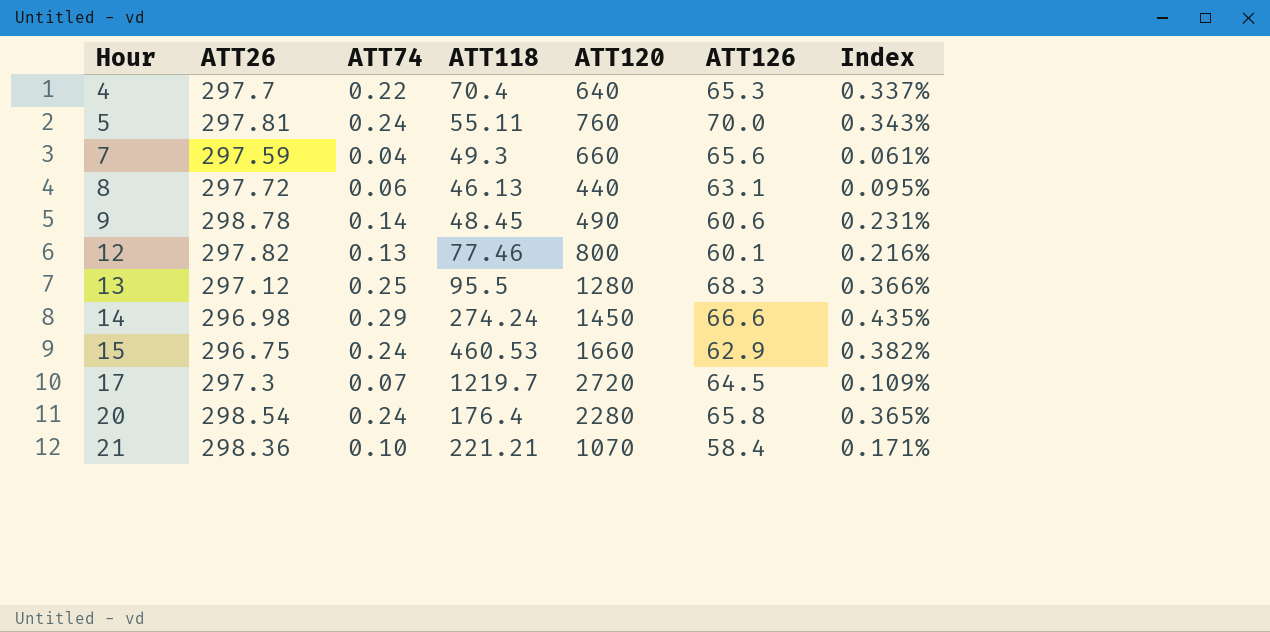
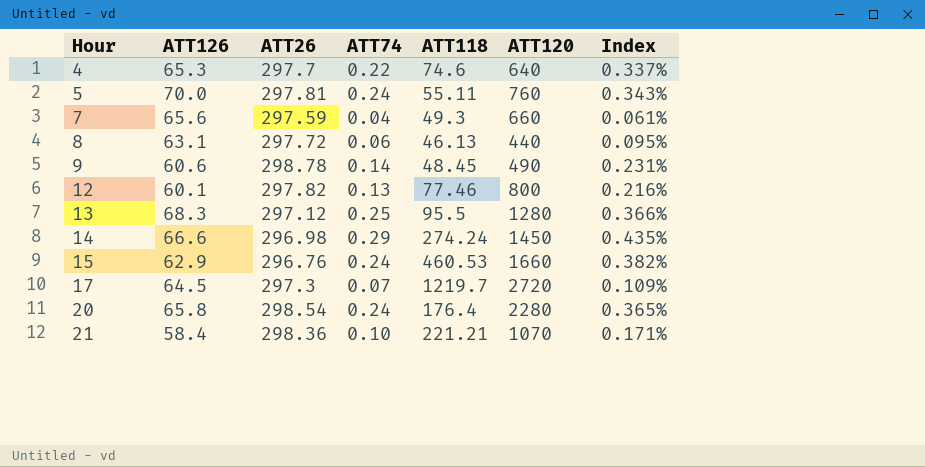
column ATT126 | position: 6 -> 2
4 | ATT118: 70.4 -> 74.6
15 | ATT26: 296.75 -> 296.76

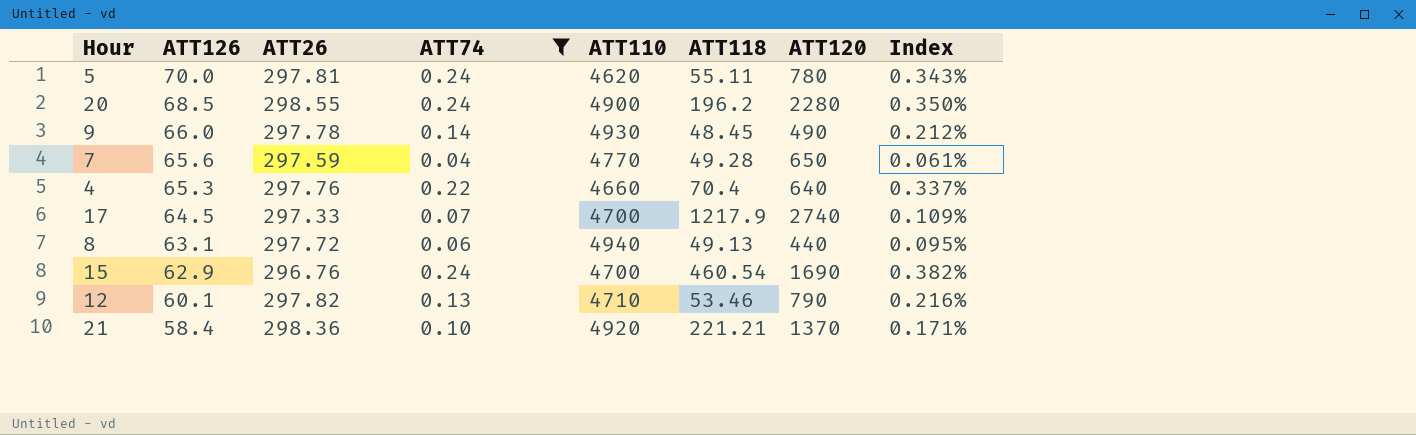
filter: none -> ATT74 <= 0.24
row order: Hour ascending -> ATT126 descending
column ATT110 | position: none -> 5
5 | ATT120: 760 -> 780
20 | ATT126: 65.8 -> 68.5
20 | ATT26: 298.54 -> 298.55
20 | ATT118: 176.4 -> 196.2
20 | Index: 0.365% -> 0.350%
9 | ATT126: 60.6 -> 66.0
9 | ATT26: 298.78 -> 297.78
9 | Index: 0.231% -> 0.212%
7 | ATT118: 49.3 -> 49.28
7 | ATT120: 660 -> 650
4 | ATT26: 297.7 -> 297.76
4 | ATT118: 74.6 -> 70.4
17 | ATT26: 297.3 -> 297.33
17 | ATT118: 1219.7 -> 1217.9
17 | ATT120: 2720 -> 2740
8 | ATT118: 46.13 -> 49.13
15 | ATT118: 460.53 -> 460.54
15 | ATT120: 1660 -> 1690
12 | ATT118: 77.46 -> 53.46
12 | ATT120: 800 -> 790
21 | ATT120: 1070 -> 1370

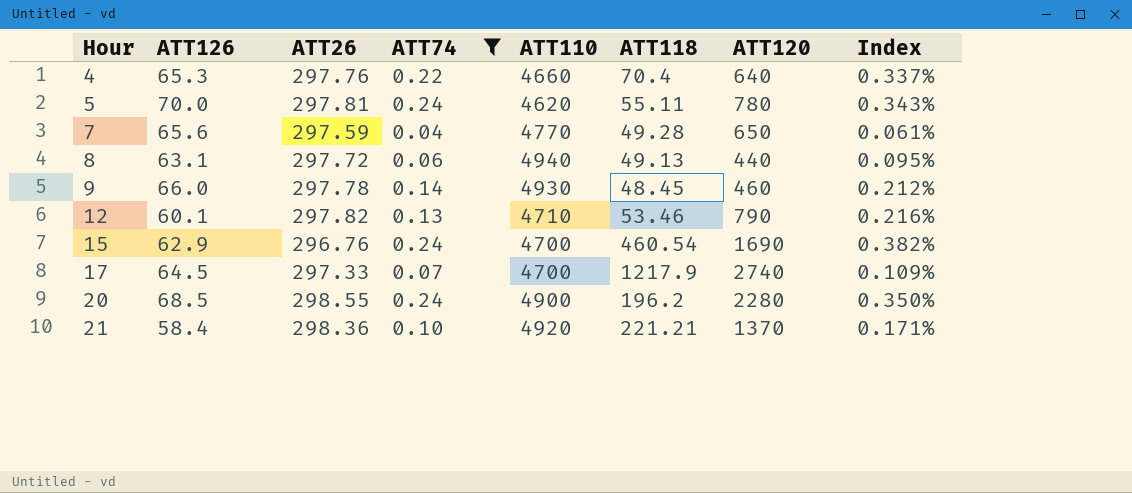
row order: ATT126 descending -> Hour ascending
9 | ATT120: 490 -> 460

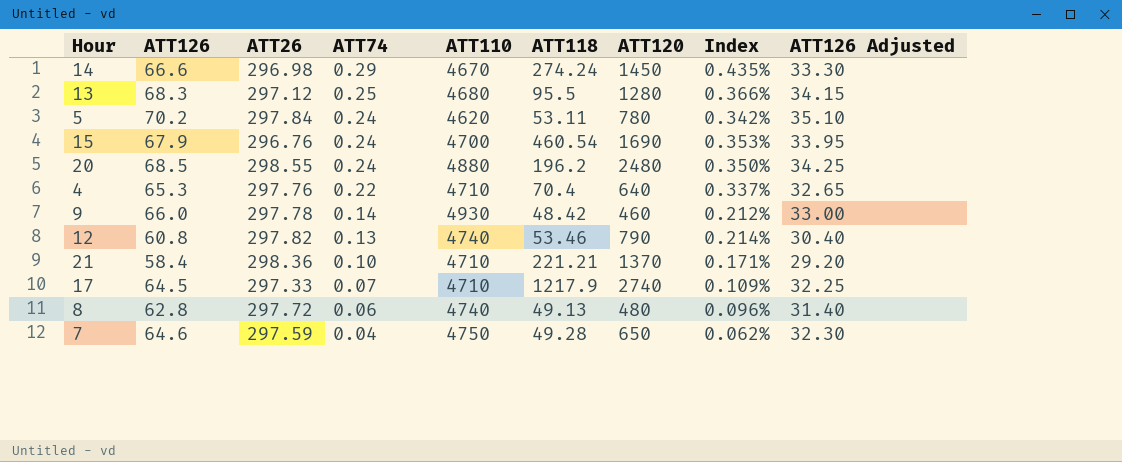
filter: ATT74 <= 0.24 -> none
row order: Hour ascending -> ATT74 descending
column ATT126 Adjusted | formula: none -> [ATT126] * 0.5
5 | ATT126: 70.0 -> 70.2
5 | ATT26: 297.81 -> 297.84
5 | ATT118: 55.11 -> 53.11
5 | Index: 0.343% -> 0.342%
15 | ATT126: 62.9 -> 67.9
15 | Index: 0.382% -> 0.353%
20 | ATT110: 4900 -> 4880
20 | ATT120: 2280 -> 2480
4 | ATT110: 4660 -> 4710
9 | ATT118: 48.45 -> 48.42
12 | ATT126: 60.1 -> 60.8
12 | ATT110: 4710 -> 4740
12 | Index: 0.216% -> 0.214%
21 | ATT110: 4920 -> 4710
17 | ATT110: 4700 -> 4710
8 | ATT126: 63.1 -> 62.8
8 | ATT110: 4940 -> 4740
8 | ATT120: 440 -> 480
8 | Index: 0.095% -> 0.096%
7 | ATT126: 65.6 -> 64.6
7 | ATT110: 4770 -> 4750
7 | Index: 0.061% -> 0.062%

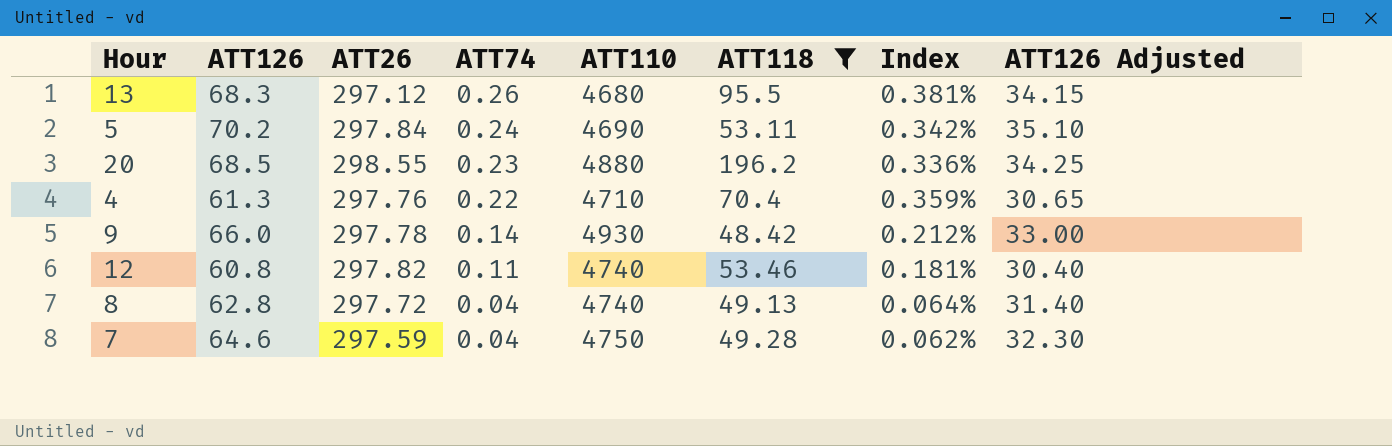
filter: none -> ATT118 <= 196.2
column ATT120 | position: 7 -> none
13 | ATT74: 0.25 -> 0.26
13 | Index: 0.366% -> 0.381%
5 | ATT110: 4620 -> 4690
20 | ATT74: 0.24 -> 0.23
20 | Index: 0.350% -> 0.336%
4 | ATT126: 65.3 -> 61.3
4 | Index: 0.337% -> 0.359%
4 | ATT126 Adjusted: 32.65 -> 30.65
12 | ATT74: 0.13 -> 0.11
12 | Index: 0.214% -> 0.181%
8 | ATT74: 0.06 -> 0.04
8 | Index: 0.096% -> 0.064%

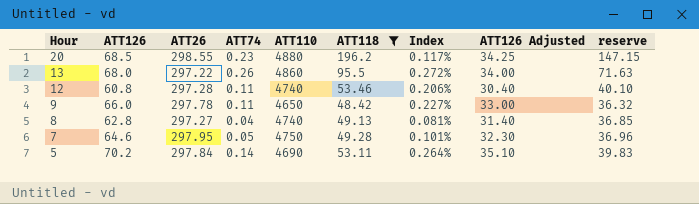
row order: ATT74 descending -> Hour descending
column Index | formula: [ATT74] / [ATT126] -> [ATT74] / [ATT118]
column reserve | formula: none -> [ATT118] * 0.75
row 4: 61.3 | 297.76 | 0.22 | 4710 | 70.4 | 0.359% | 30.65 -> none
13 | ATT126: 68.3 -> 68.0
13 | ATT26: 297.12 -> 297.22
13 | ATT110: 4680 -> 4860
13 | ATT126 Adjusted: 34.15 -> 34.00
12 | ATT26: 297.82 -> 297.28
9 | ATT74: 0.14 -> 0.11
9 | ATT110: 4930 -> 4650
8 | ATT26: 297.72 -> 297.27
7 | ATT26: 297.59 -> 297.95
7 | ATT74: 0.04 -> 0.05
5 | ATT74: 0.24 -> 0.14

